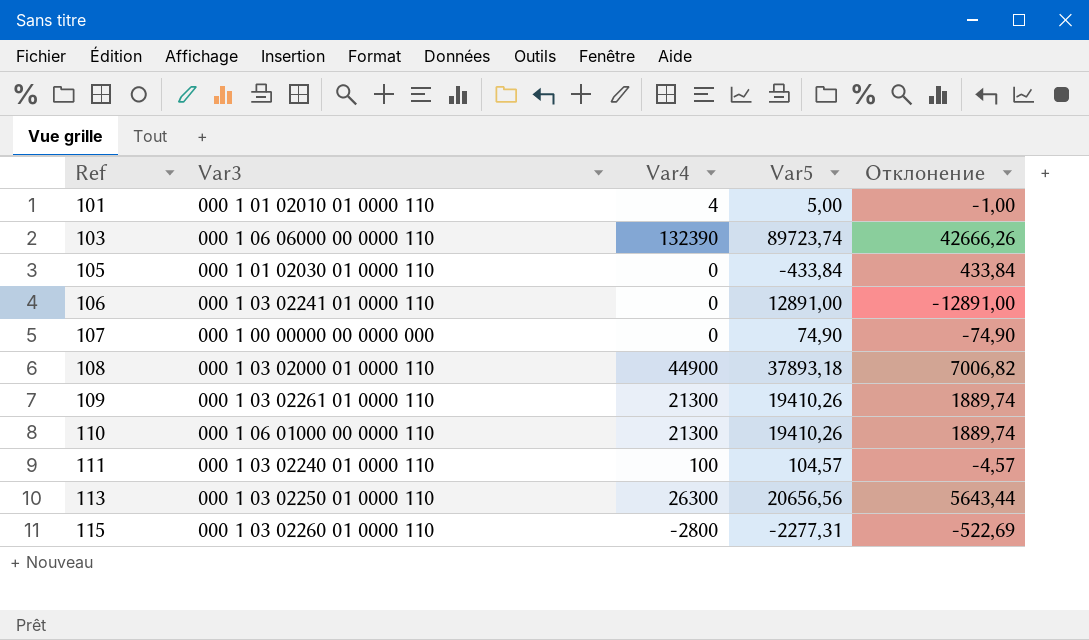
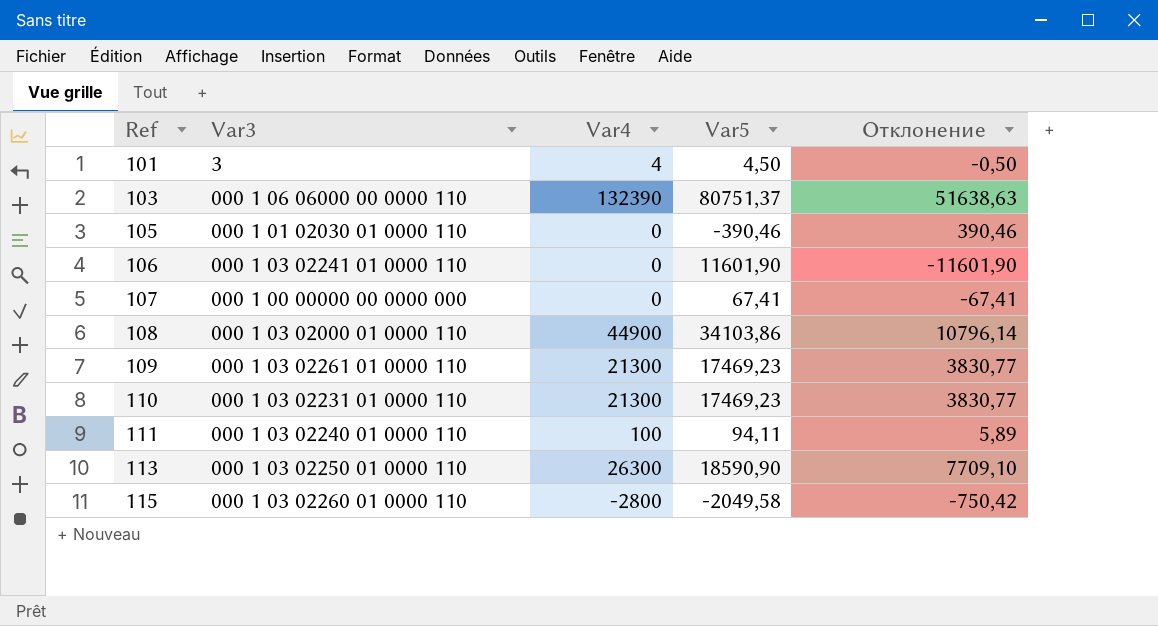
101 | Var3: 000 1 01 02010 01 0000 110 -> 3
101 | Var5: 5,00 -> 4,50
101 | Отклонение: -1,00 -> -0,50
103 | Var5: 89723,74 -> 80751,37
103 | Отклонение: 42666,26 -> 51638,63
105 | Var5: -433,84 -> -390,46
105 | Отклонение: 433,84 -> 390,46
106 | Var5: 12891,00 -> 11601,90
106 | Отклонение: -12891,00 -> -11601,90
107 | Var5: 74,90 -> 67,41
107 | Отклонение: -74,90 -> -67,41
108 | Var5: 37893,18 -> 34103,86
108 | Отклонение: 7006,82 -> 10796,14
109 | Var5: 19410,26 -> 17469,23
109 | Отклонение: 1889,74 -> 3830,77
110 | Var3: 000 1 06 01000 00 0000 110 -> 000 1 03 02231 01 0000 110
110 | Var5: 19410,26 -> 17469,23
110 | Отклонение: 1889,74 -> 3830,77
111 | Var5: 104,57 -> 94,11
111 | Отклонение: -4,57 -> 5,89
113 | Var5: 20656,56 -> 18590,90
113 | Отклонение: 5643,44 -> 7709,10
115 | Var5: -2277,31 -> -2049,58
115 | Отклонение: -522,69 -> -750,42

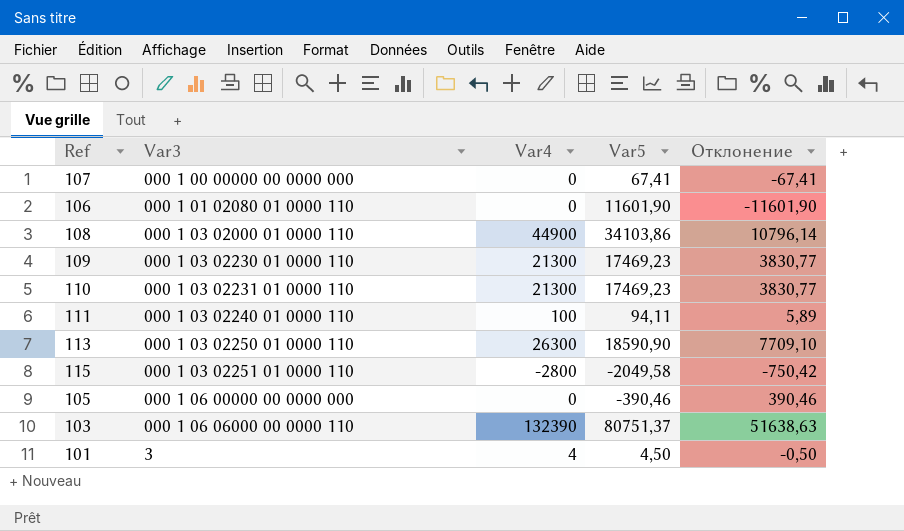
row order: Ref ascending -> Var3 ascending
106 | Var3: 000 1 03 02241 01 0000 110 -> 000 1 01 02080 01 0000 110
109 | Var3: 000 1 03 02261 01 0000 110 -> 000 1 03 02230 01 0000 110
115 | Var3: 000 1 03 02260 01 0000 110 -> 000 1 03 02251 01 0000 110
105 | Var3: 000 1 01 02030 01 0000 110 -> 000 1 06 00000 00 0000 000

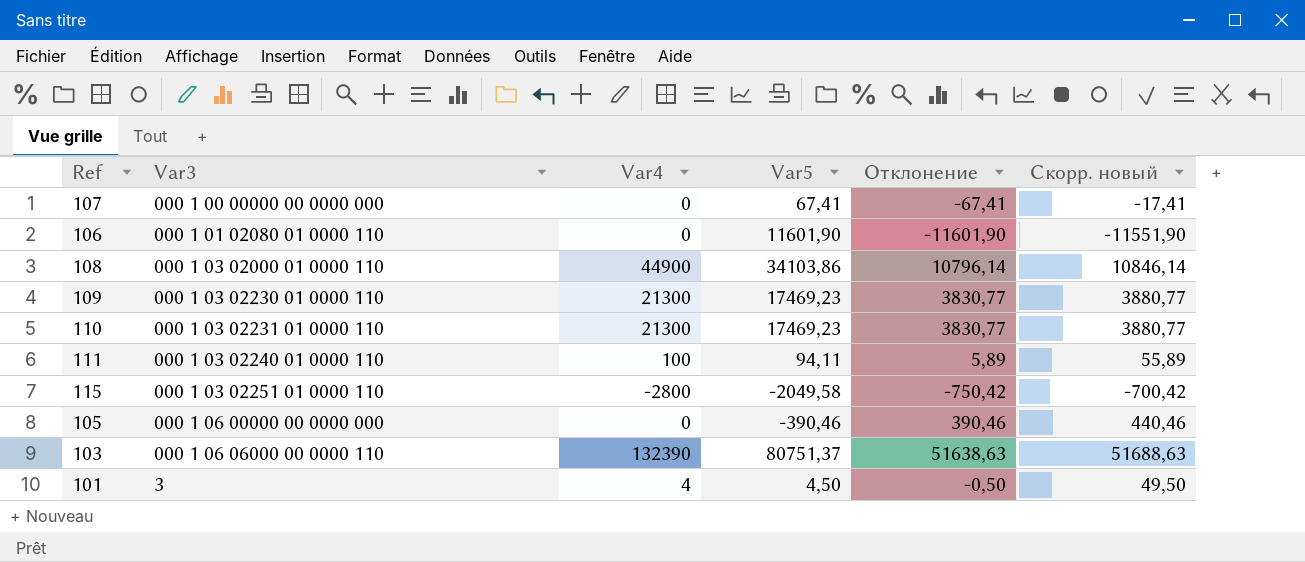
column Скорр. новый | formula: none -> [Отклонение] + 50
row 113: 000 1 03 02250 01 0000 110 | 26300 | 18590,90 | 7709,10 -> none

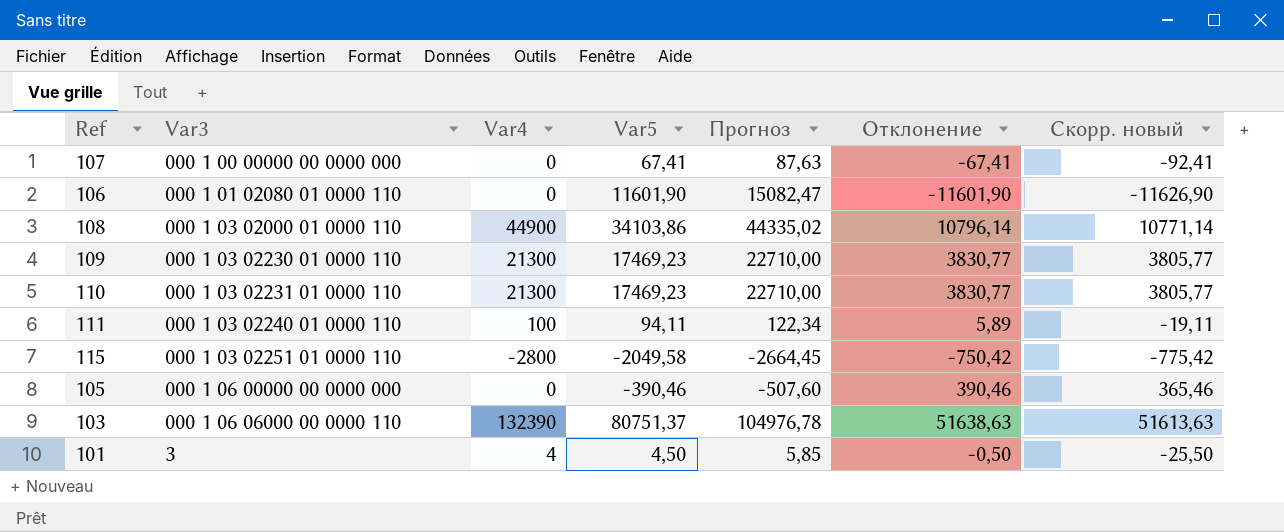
column Прогноз | formula: none -> [Var5] * 1,3
column Скорр. новый | formula: [Отклонение] + 50 -> [Отклонение] - 25

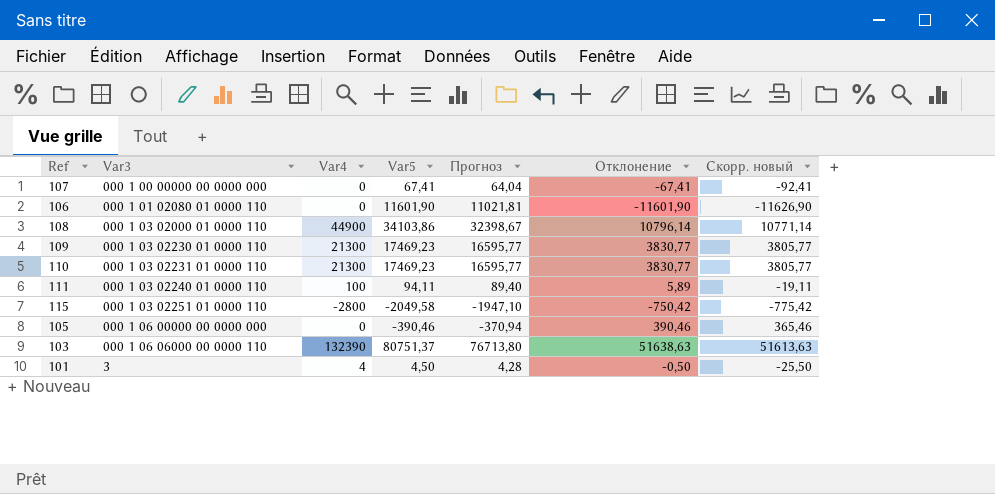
column Прогноз | formula: [Var5] * 1,3 -> [Var5] * 0,95

